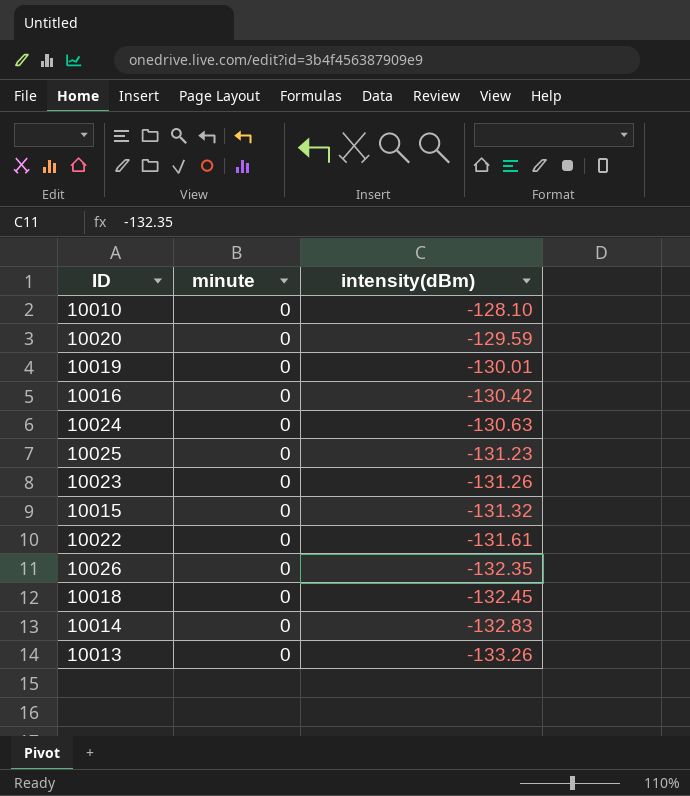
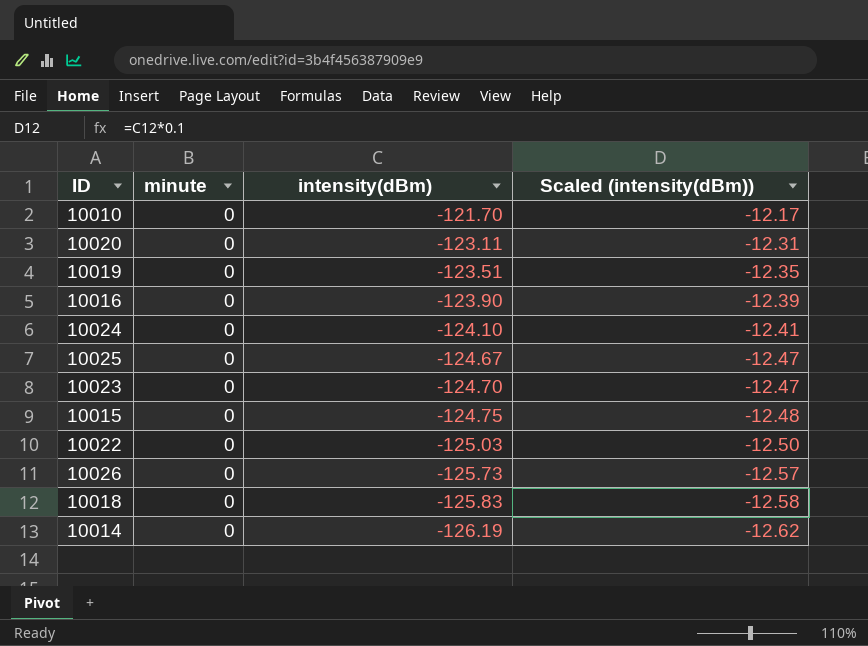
column Scaled (intensity(dBm)) | formula: none -> [intensity(dBm)] * 0.1
row 10013: 0 | -133.26 -> none
10010 | intensity(dBm): -128.10 -> -121.70
10020 | intensity(dBm): -129.59 -> -123.11
10019 | intensity(dBm): -130.01 -> -123.51
10016 | intensity(dBm): -130.42 -> -123.90
10024 | intensity(dBm): -130.63 -> -124.10
10025 | intensity(dBm): -131.23 -> -124.67
10023 | intensity(dBm): -131.26 -> -124.70
10015 | intensity(dBm): -131.32 -> -124.75
10022 | intensity(dBm): -131.61 -> -125.03
10026 | intensity(dBm): -132.35 -> -125.73
10018 | intensity(dBm): -132.45 -> -125.83
10014 | intensity(dBm): -132.83 -> -126.19

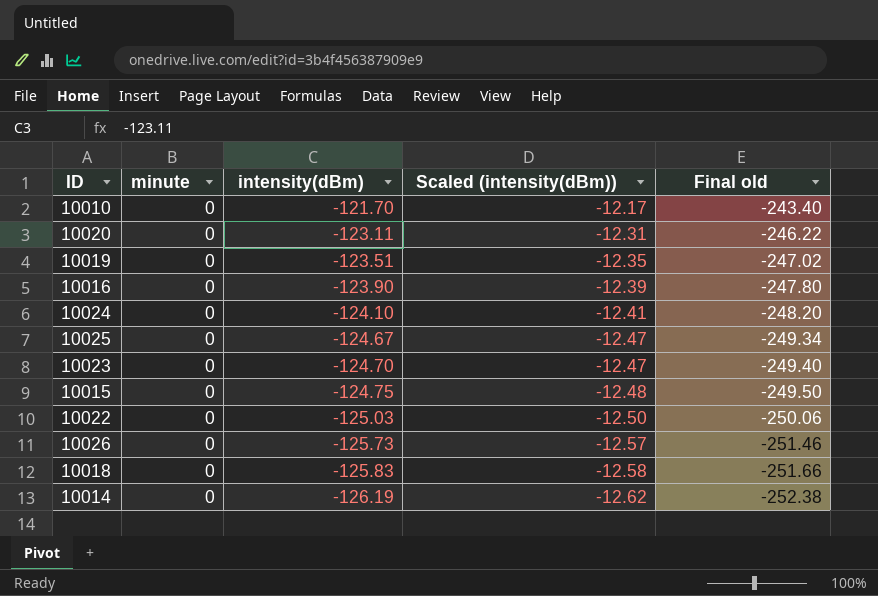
column Final old | formula: none -> [intensity(dBm)] * 2

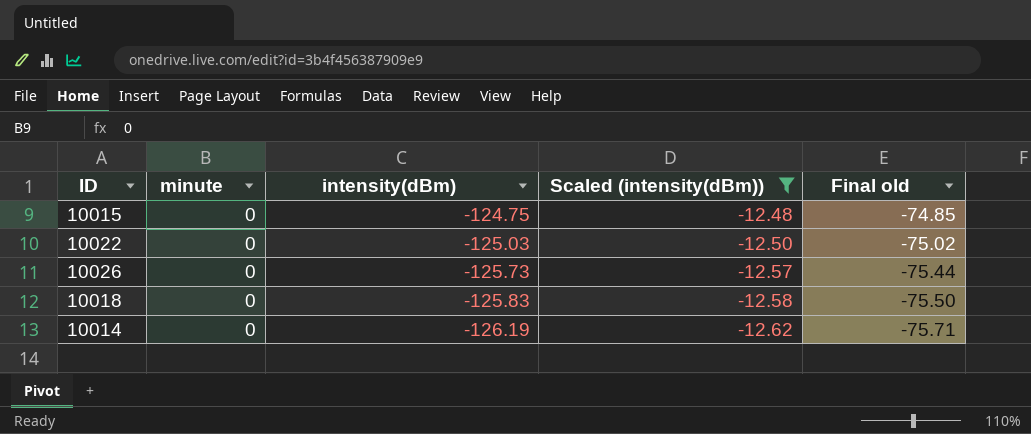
filter: none -> Scaled (intensity(dBm)) <= -12.48
column Final old | formula: [intensity(dBm)] * 2 -> [intensity(dBm)] * 0.6

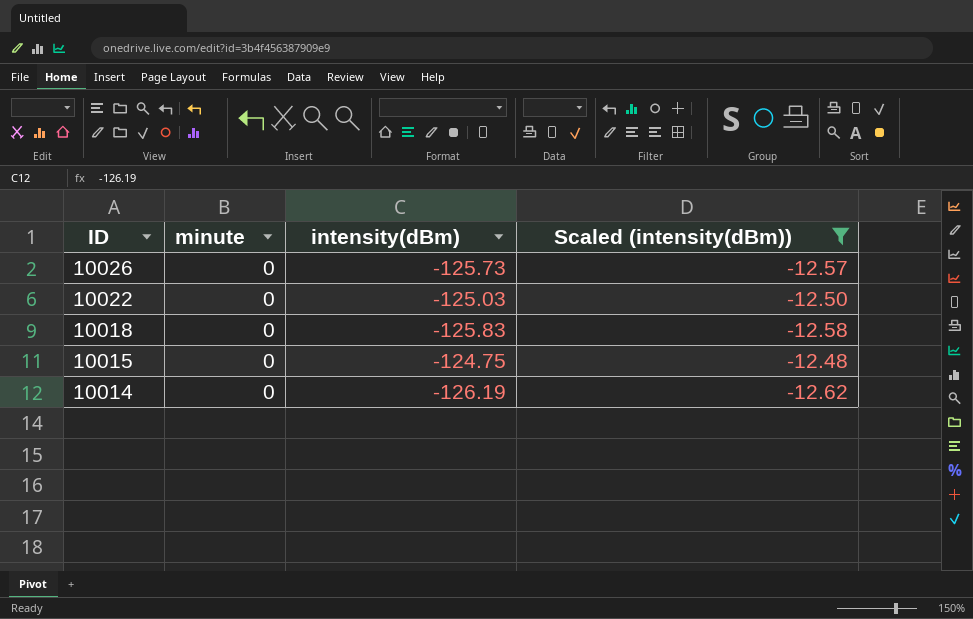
row order: intensity(dBm) descending -> ID descending
column Final old | formula: [intensity(dBm)] * 0.6 -> none

